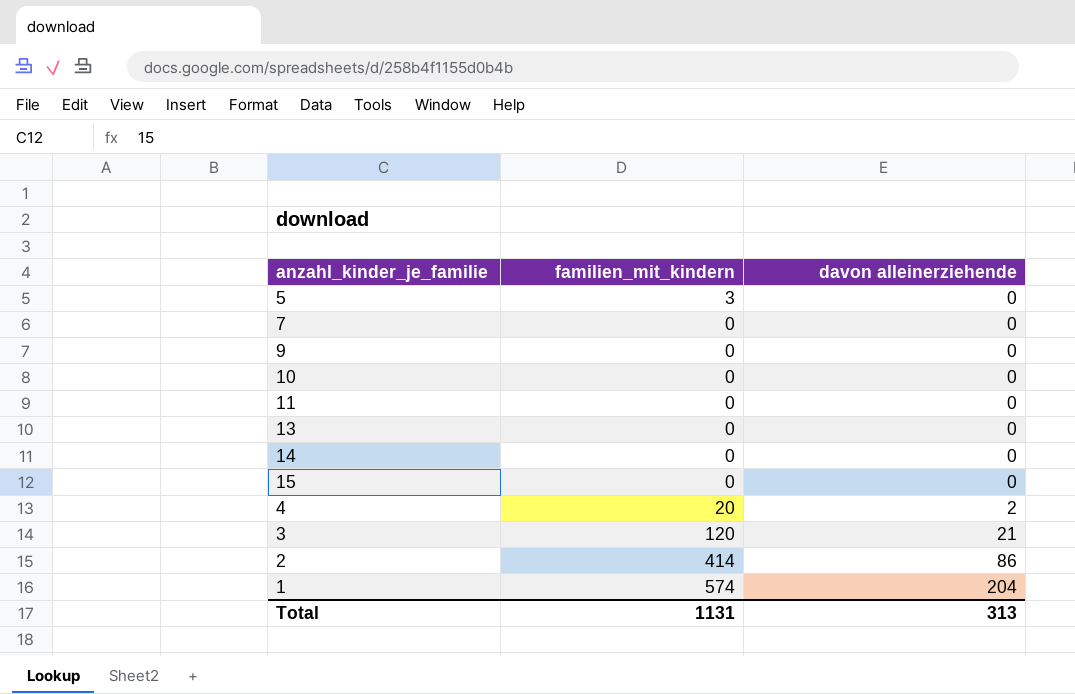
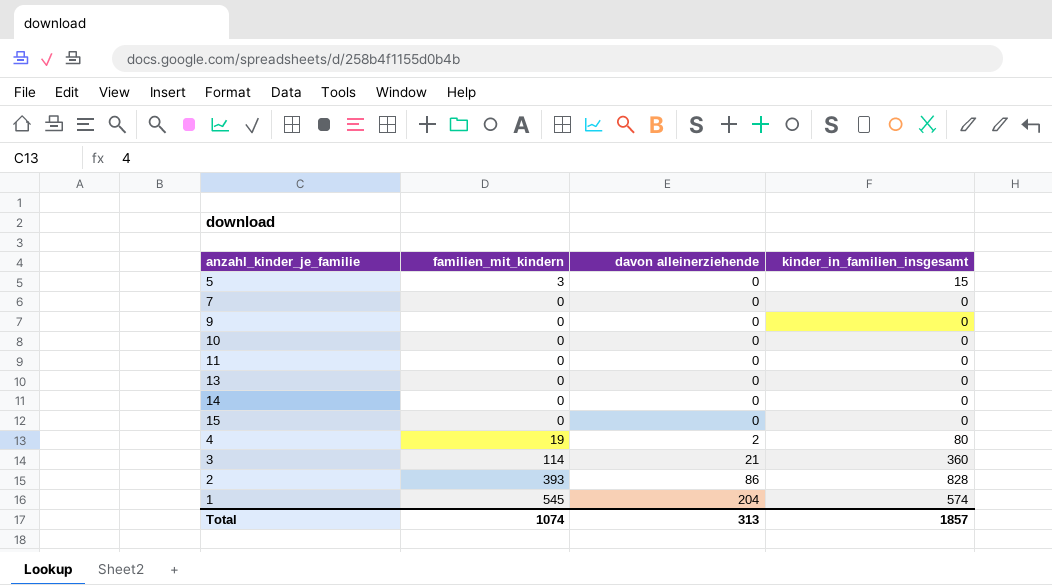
column kinder_in_familien_insgesamt | position: none -> 4
4 | familien_mit_kindern: 20 -> 19
3 | familien_mit_kindern: 120 -> 114
2 | familien_mit_kindern: 414 -> 393
1 | familien_mit_kindern: 574 -> 545
Total | familien_mit_kindern: 1131 -> 1074

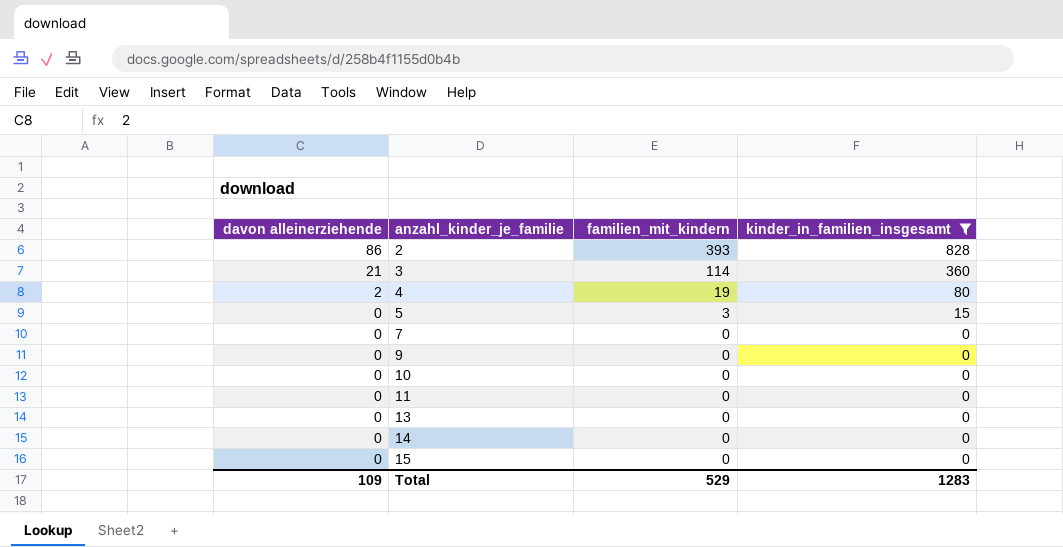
filter: none -> kinder_in_familien_insgesamt != 574
row order: davon alleinerziehende ascending -> davon alleinerziehende descending
column davon alleinerziehende | position: 3 -> 1
Total | davon alleinerziehende: 313 -> 109
Total | familien_mit_kindern: 1074 -> 529
Total | kinder_in_familien_insgesamt: 1857 -> 1283

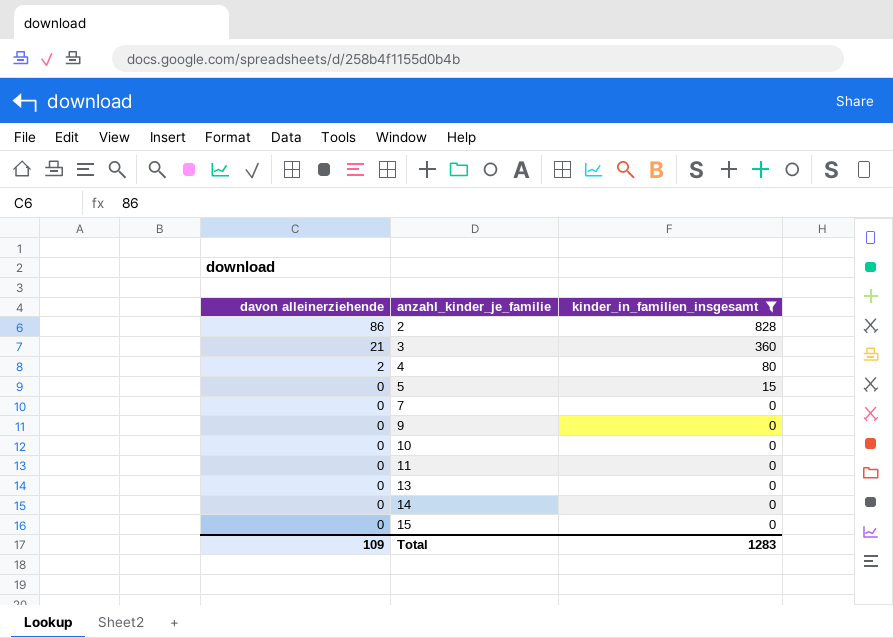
column familien_mit_kindern | position: 3 -> none

